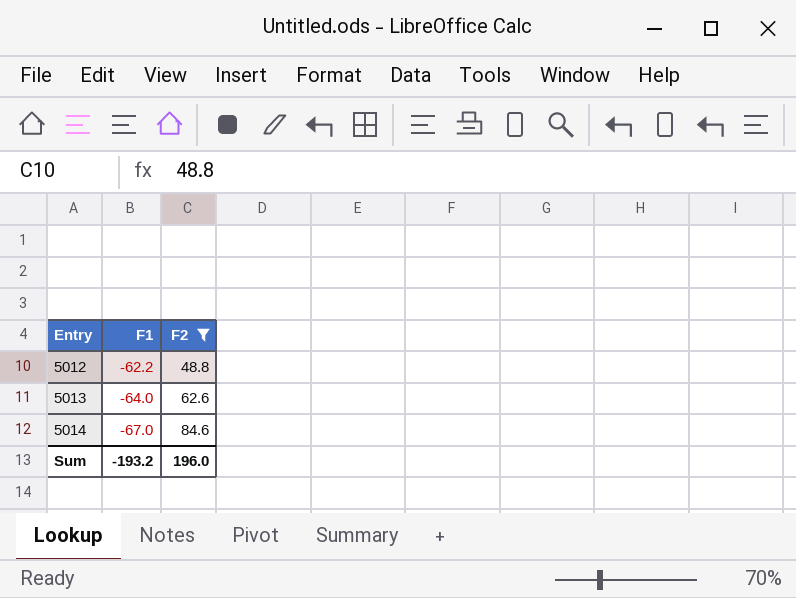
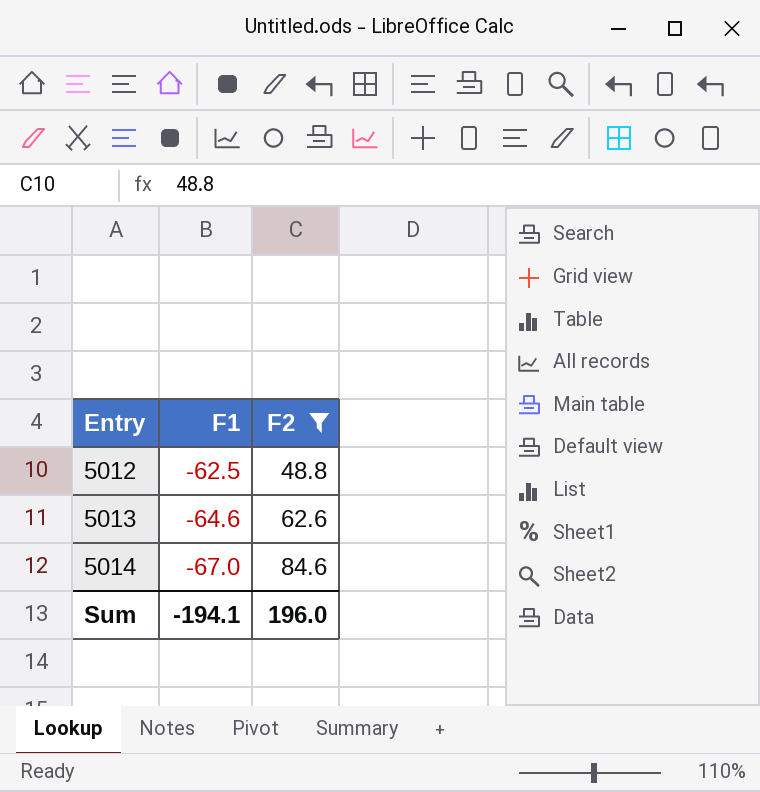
5012 | F1: -62.2 -> -62.5
5013 | F1: -64.0 -> -64.6
Sum | F1: -193.2 -> -194.1

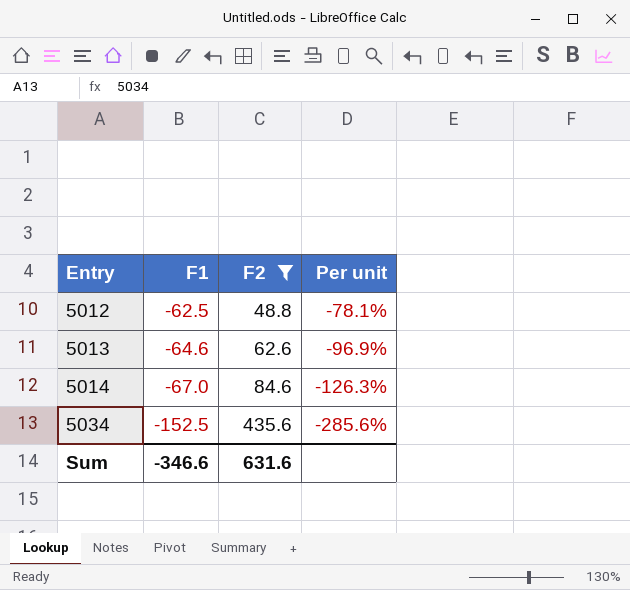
column Per unit | formula: none -> [F2] / [F1]
row 5034: none -> -152.5 | 435.6 | -285.6%
Sum | F1: -194.1 -> -346.6
Sum | F2: 196.0 -> 631.6

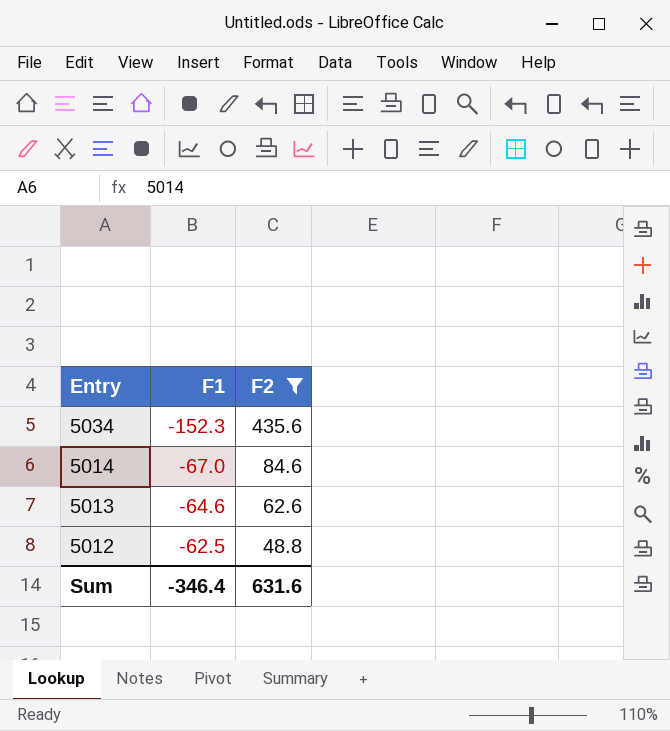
row order: Entry ascending -> Entry descending
column Per unit | formula: [F2] / [F1] -> none
5034 | F1: -152.5 -> -152.3
Sum | F1: -346.6 -> -346.4

